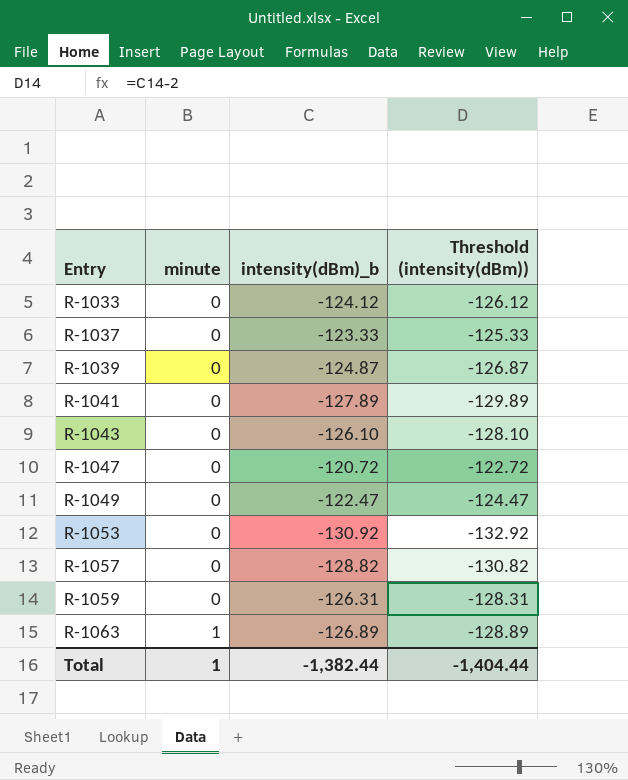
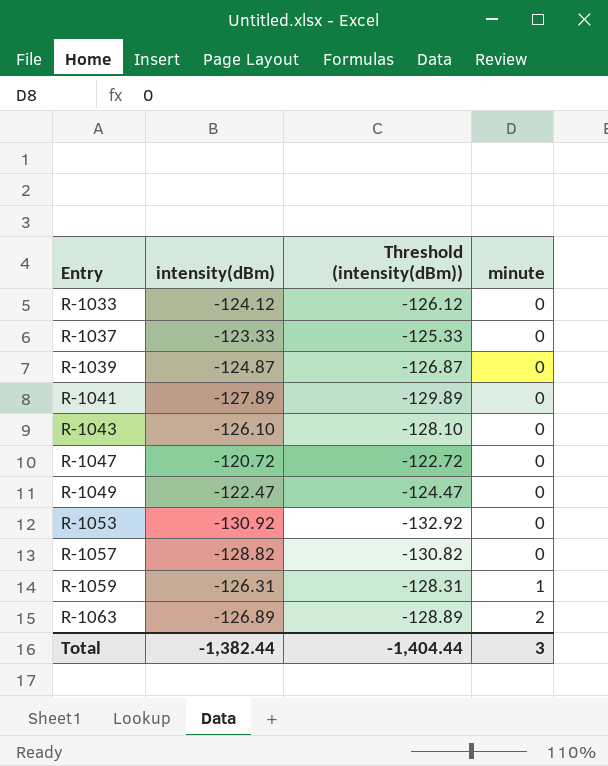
column name: intensity(dBm)_b -> intensity(dBm)
column minute | position: 2 -> 4
R-1059 | minute: 0 -> 1
R-1063 | minute: 1 -> 2
Total | minute: 1 -> 3

